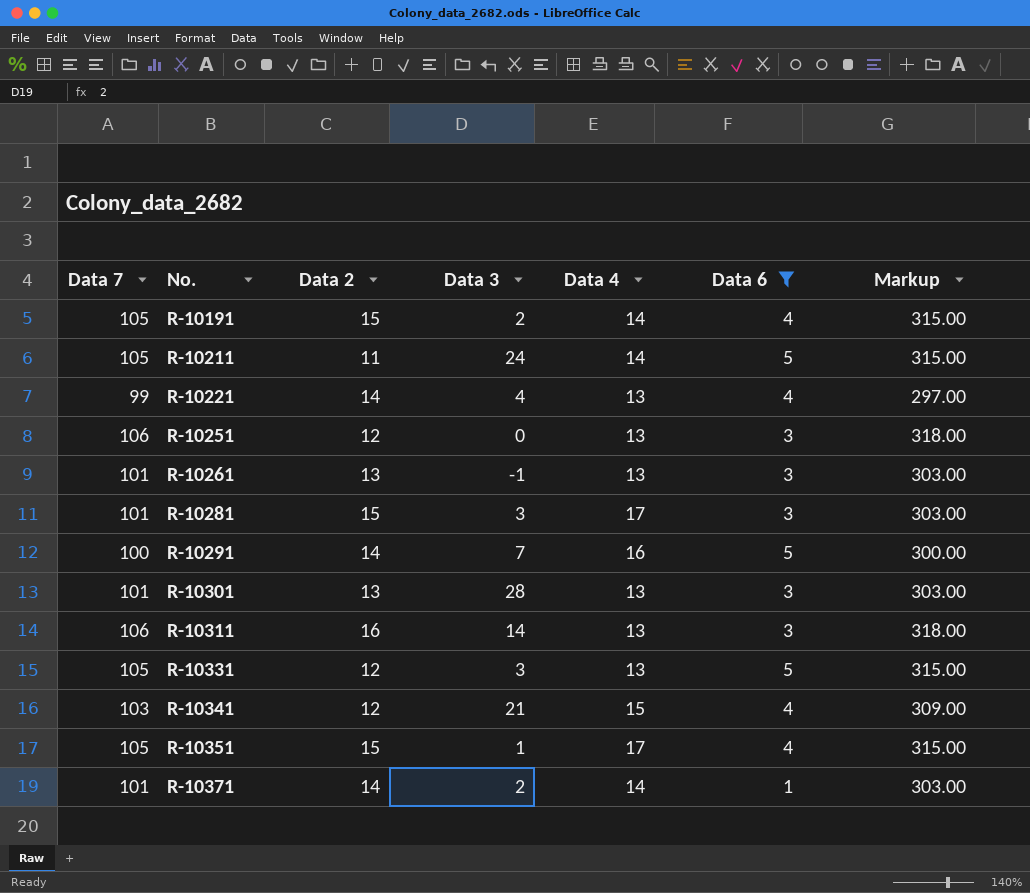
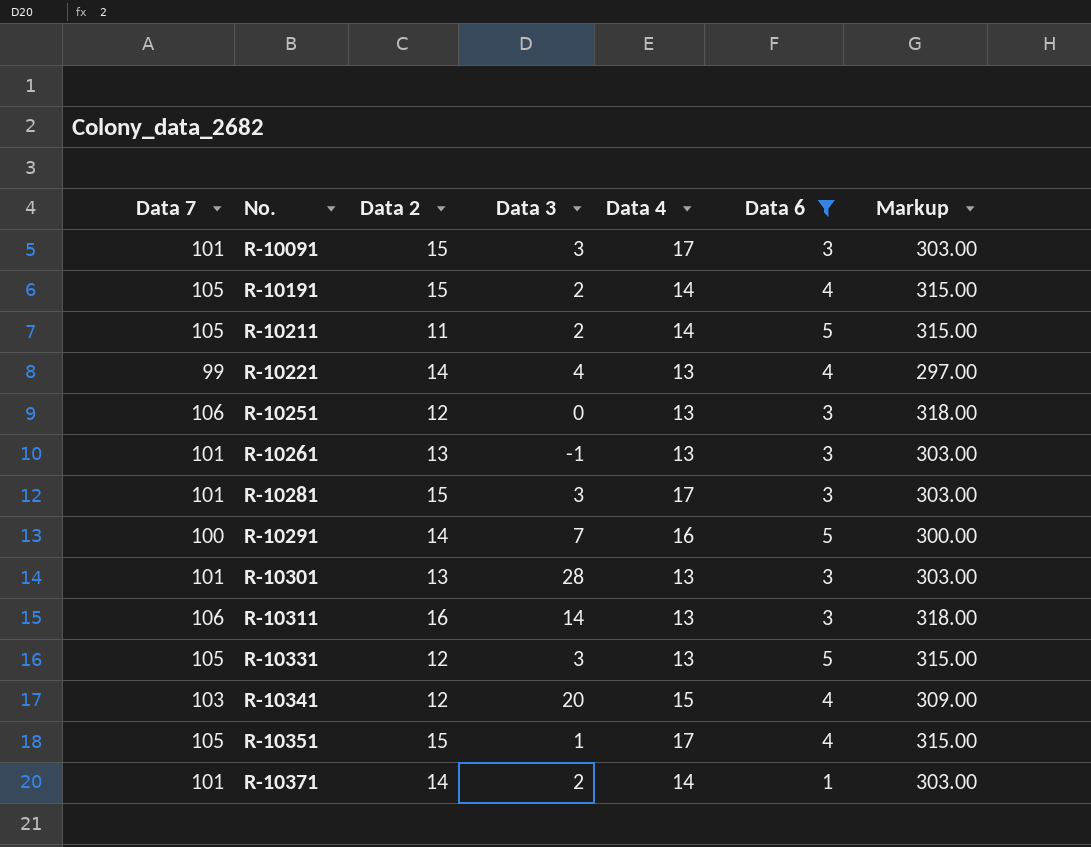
row R-10091: none -> 101 | 15 | 3 | 17 | 3 | 303.00
R-10211 | Data 3: 24 -> 2
R-10341 | Data 3: 21 -> 20

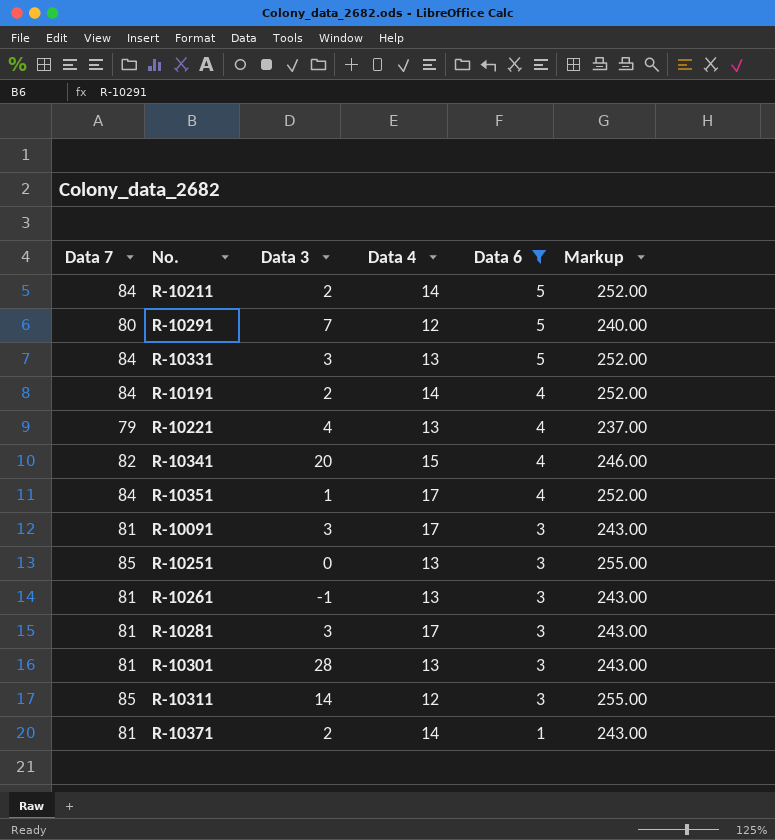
row order: No. ascending -> Data 6 descending
column Data 2 | position: 3 -> none
R-10211 | Data 7: 105 -> 84
R-10211 | Markup: 315.00 -> 252.00
R-10291 | Data 7: 100 -> 80
R-10291 | Data 4: 16 -> 12
R-10291 | Markup: 300.00 -> 240.00
R-10331 | Data 7: 105 -> 84
R-10331 | Markup: 315.00 -> 252.00
R-10191 | Data 7: 105 -> 84
R-10191 | Markup: 315.00 -> 252.00
R-10221 | Data 7: 99 -> 79
R-10221 | Markup: 297.00 -> 237.00
R-10341 | Data 7: 103 -> 82
R-10341 | Markup: 309.00 -> 246.00
R-10351 | Data 7: 105 -> 84
R-10351 | Markup: 315.00 -> 252.00
R-10091 | Data 7: 101 -> 81
R-10091 | Markup: 303.00 -> 243.00
R-10251 | Data 7: 106 -> 85
R-10251 | Markup: 318.00 -> 255.00
R-10261 | Data 7: 101 -> 81
R-10261 | Markup: 303.00 -> 243.00
R-10281 | Data 7: 101 -> 81
R-10281 | Markup: 303.00 -> 243.00
R-10301 | Data 7: 101 -> 81
R-10301 | Markup: 303.00 -> 243.00
R-10311 | Data 7: 106 -> 85
R-10311 | Data 4: 13 -> 12
R-10311 | Markup: 318.00 -> 255.00
R-10371 | Data 7: 101 -> 81
R-10371 | Markup: 303.00 -> 243.00

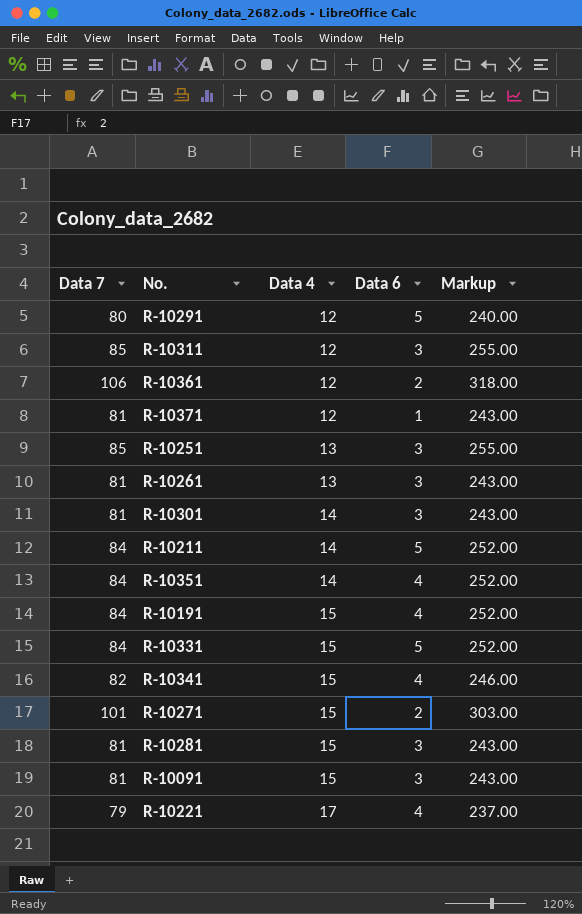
filter: Data 6 != 2 -> none
row order: Data 6 descending -> Data 4 ascending
column Data 3 | position: 3 -> none
R-10371 | Data 4: 14 -> 12
R-10301 | Data 4: 13 -> 14
R-10351 | Data 4: 17 -> 14
R-10191 | Data 4: 14 -> 15
R-10331 | Data 4: 13 -> 15
R-10281 | Data 4: 17 -> 15
R-10091 | Data 4: 17 -> 15
R-10221 | Data 4: 13 -> 17

